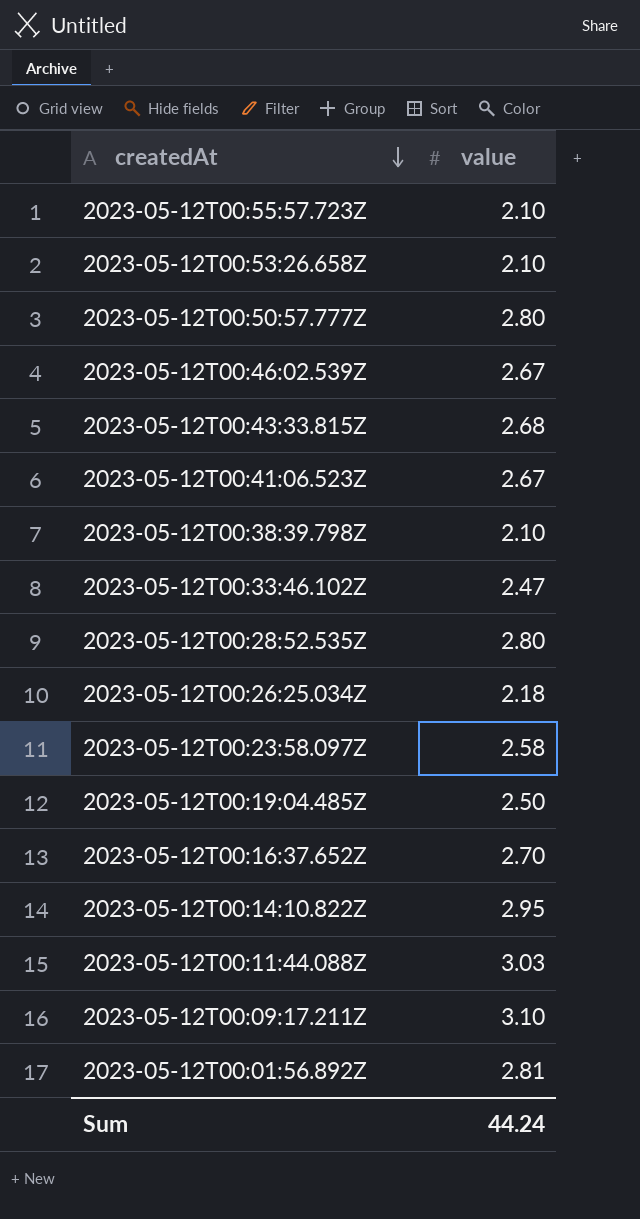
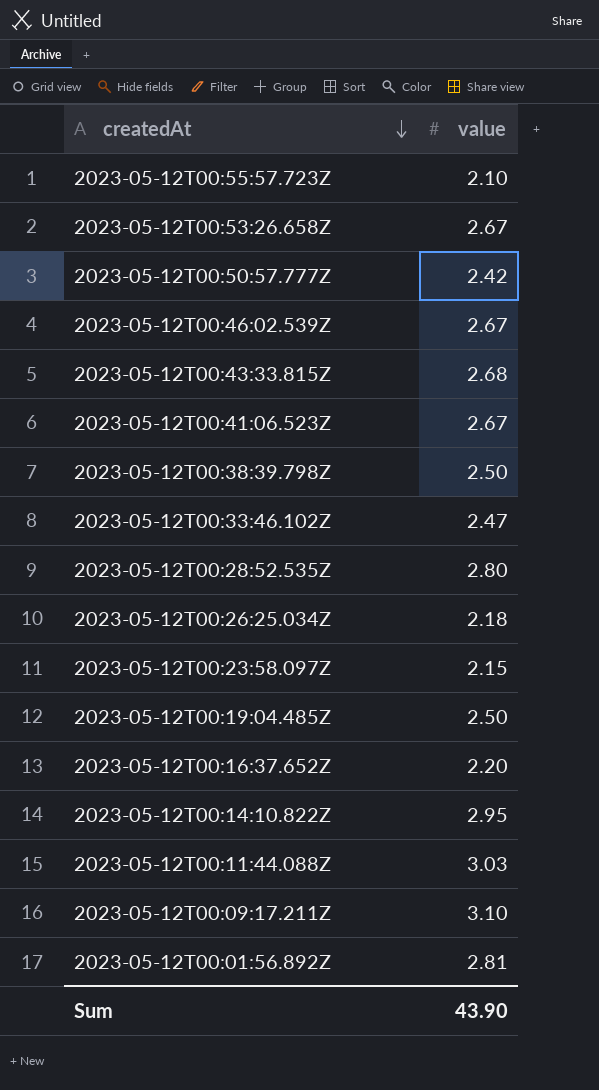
2023-05-12T00:53:26.658Z | value: 2.10 -> 2.67
2023-05-12T00:50:57.777Z | value: 2.80 -> 2.42
2023-05-12T00:38:39.798Z | value: 2.10 -> 2.50
2023-05-12T00:23:58.097Z | value: 2.58 -> 2.15
2023-05-12T00:16:37.652Z | value: 2.70 -> 2.20
Sum | value: 44.24 -> 43.90

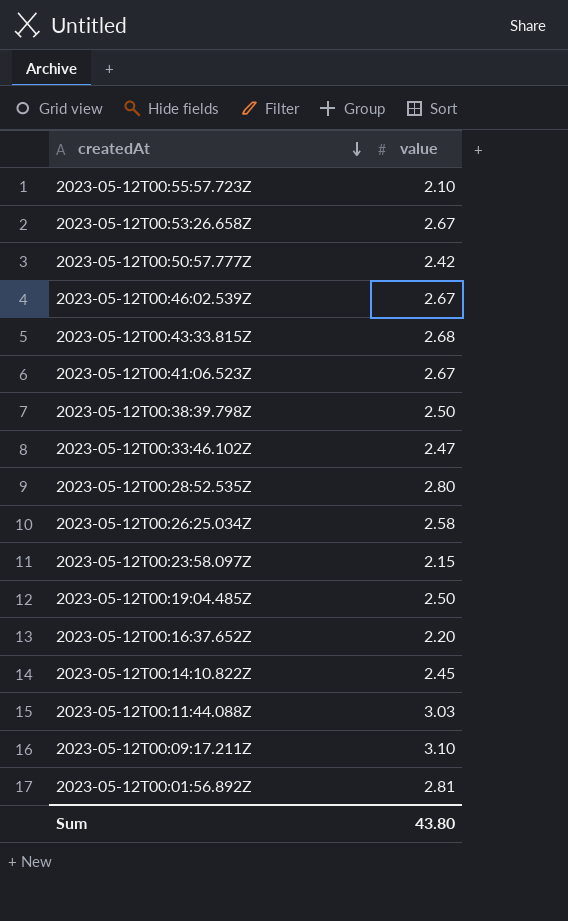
2023-05-12T00:26:25.034Z | value: 2.18 -> 2.58
2023-05-12T00:14:10.822Z | value: 2.95 -> 2.45
Sum | value: 43.90 -> 43.80

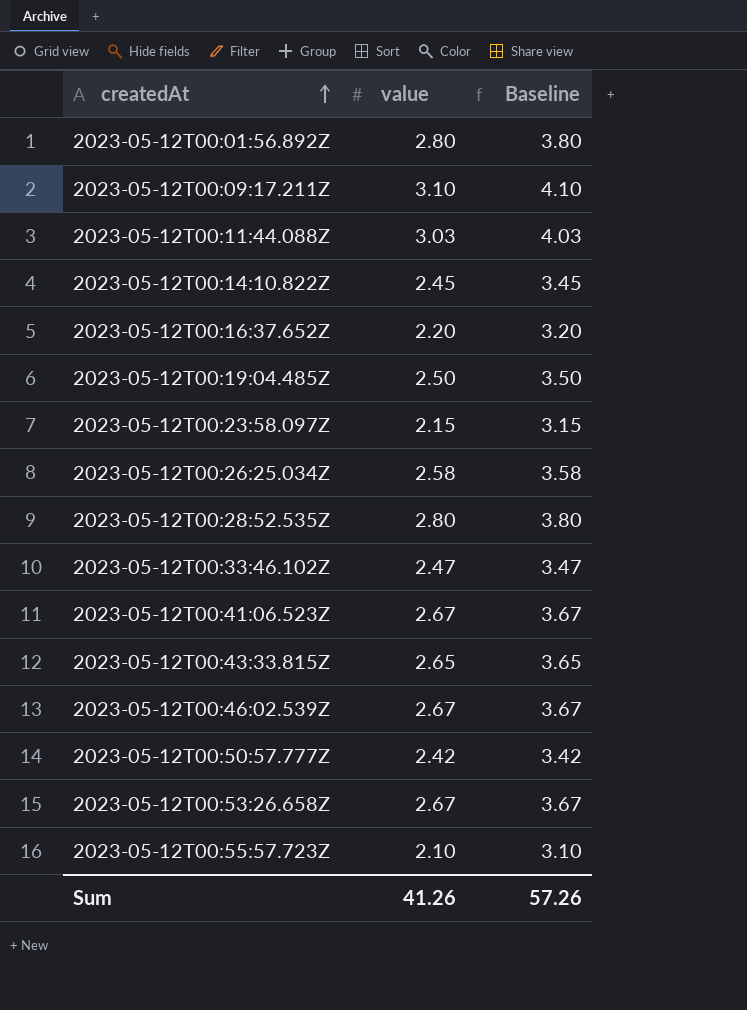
row order: createdAt descending -> createdAt ascending
column Baseline | formula: none -> [value] + 1
row 2023-05-12T00:38:39.798Z: 2.50 -> none
2023-05-12T00:01:56.892Z | value: 2.81 -> 2.80
2023-05-12T00:43:33.815Z | value: 2.68 -> 2.65
Sum | value: 43.80 -> 41.26

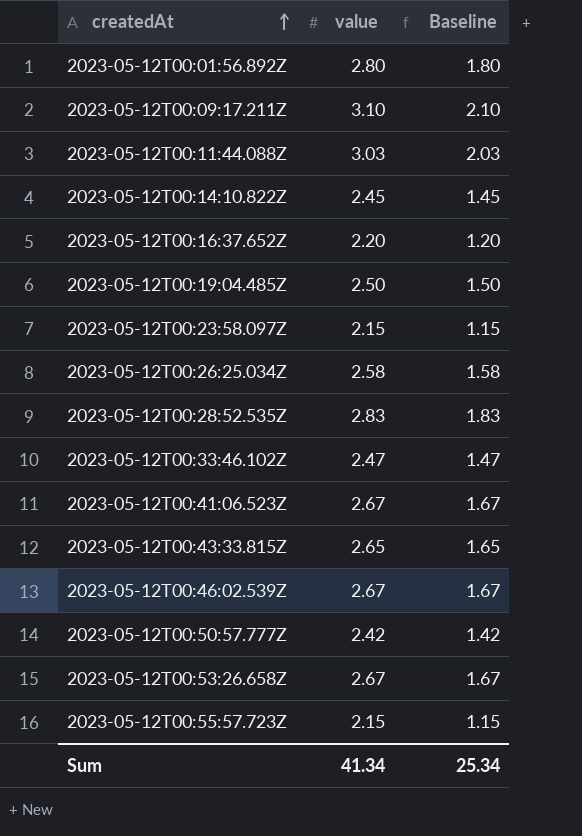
column Baseline | formula: [value] + 1 -> [value] - 1
2023-05-12T00:28:52.535Z | value: 2.80 -> 2.83
2023-05-12T00:55:57.723Z | value: 2.10 -> 2.15
Sum | value: 41.26 -> 41.34
Sum | Baseline: 57.26 -> 25.34

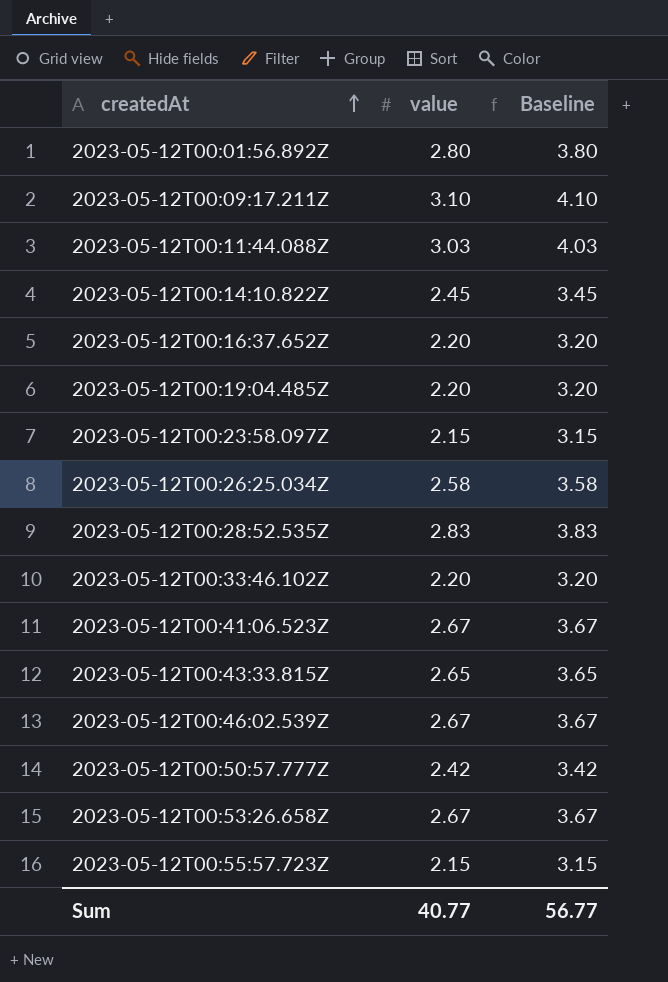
column Baseline | formula: [value] - 1 -> [value] + 1
2023-05-12T00:19:04.485Z | value: 2.50 -> 2.20
2023-05-12T00:33:46.102Z | value: 2.47 -> 2.20
Sum | value: 41.34 -> 40.77
Sum | Baseline: 25.34 -> 56.77

